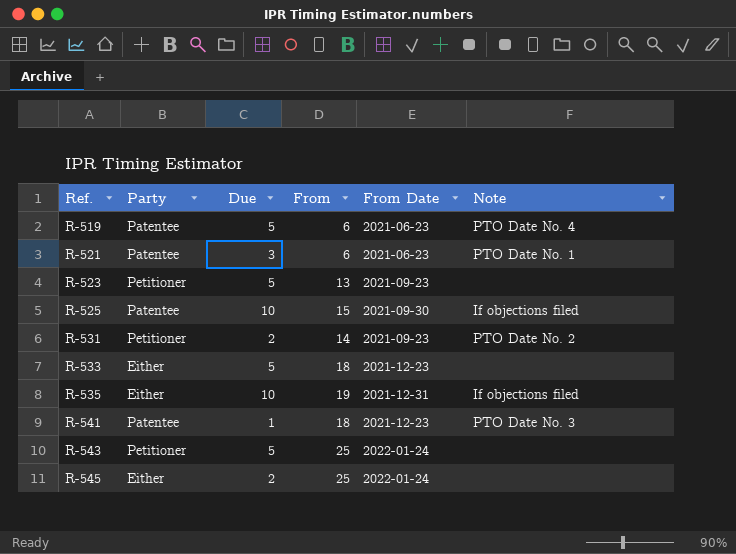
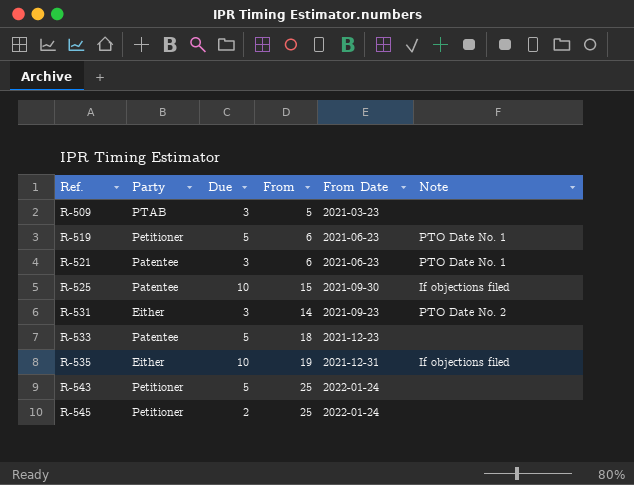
row R-523: Petitioner | 5 | 13 | 2021-09-23 | none -> none
row R-541: Patentee | 1 | 18 | 2021-12-23 | PTO Date No. 3 -> none
row R-509: none -> PTAB | 3 | 5 | 2021-03-23 | none
R-519 | Party: Patentee -> Petitioner
R-519 | Note: PTO Date No. 4 -> PTO Date No. 1
R-531 | Party: Petitioner -> Either
R-531 | Due: 2 -> 3
R-533 | Party: Either -> Patentee
R-545 | Party: Either -> Petitioner

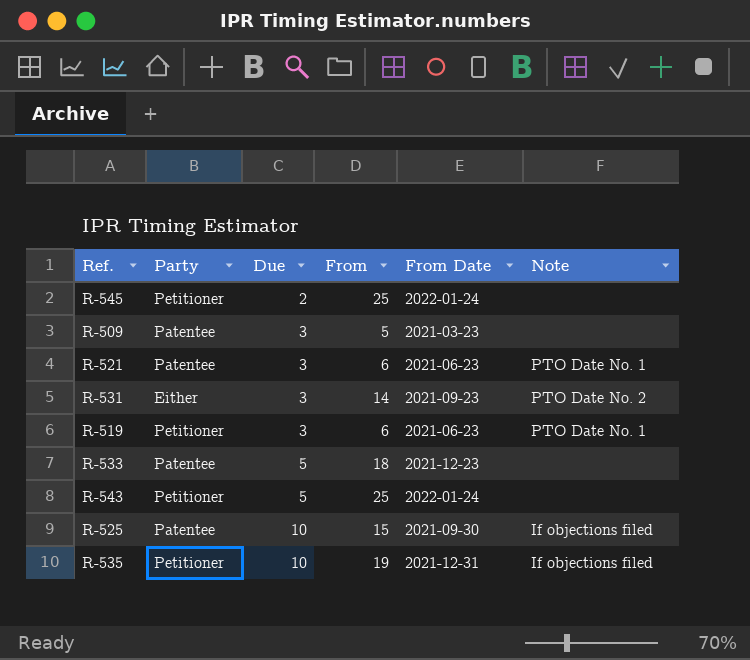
row order: Ref. ascending -> Due ascending
R-509 | Party: PTAB -> Patentee
R-519 | Due: 5 -> 3
R-535 | Party: Either -> Petitioner

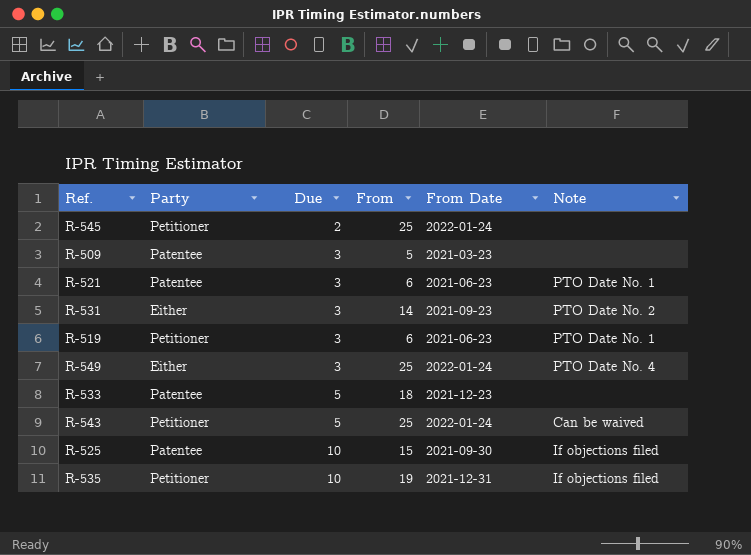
row R-549: none -> Either | 3 | 25 | 2022-01-24 | PTO Date No. 4
R-543 | Note: none -> Can be waived

